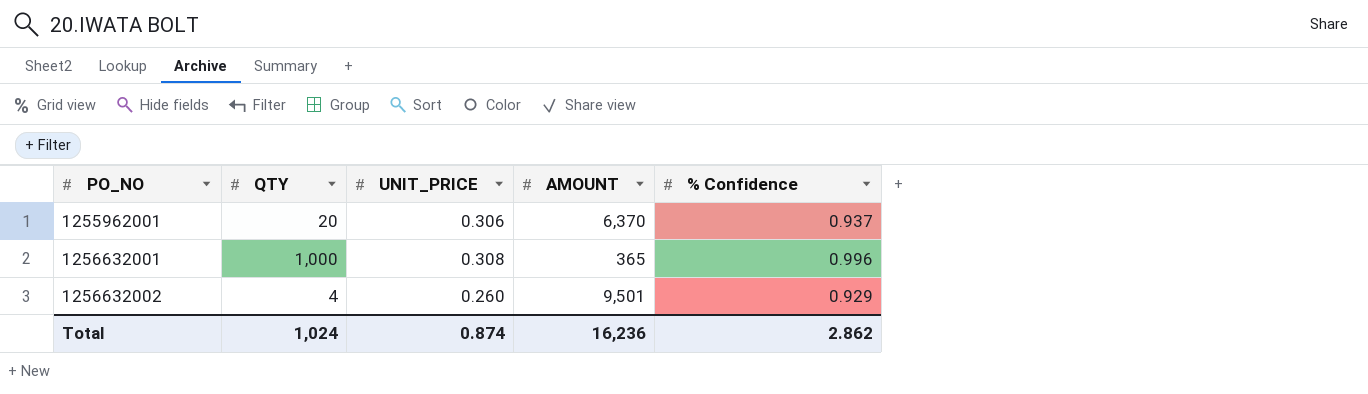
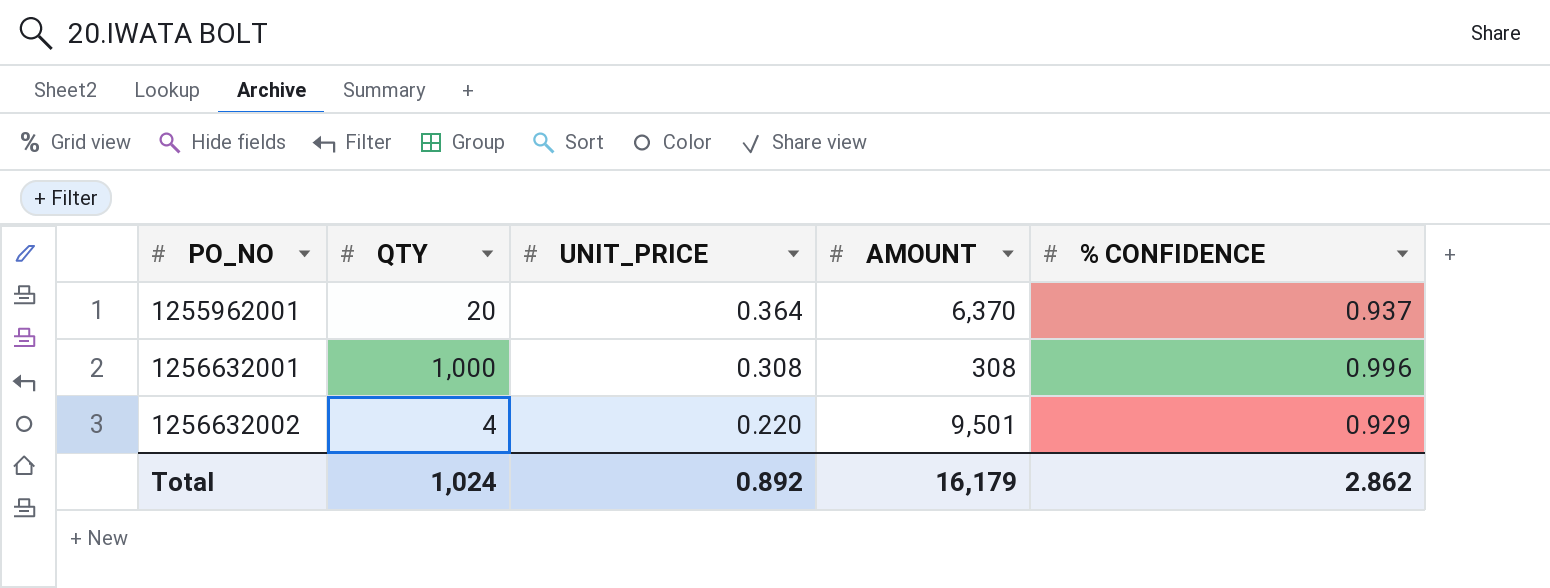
column name: % Confidence -> % CONFIDENCE
1255962001 | UNIT_PRICE: 0.306 -> 0.364
1256632001 | AMOUNT: 365 -> 308
1256632002 | UNIT_PRICE: 0.260 -> 0.220
Total | UNIT_PRICE: 0.874 -> 0.892
Total | AMOUNT: 16,236 -> 16,179

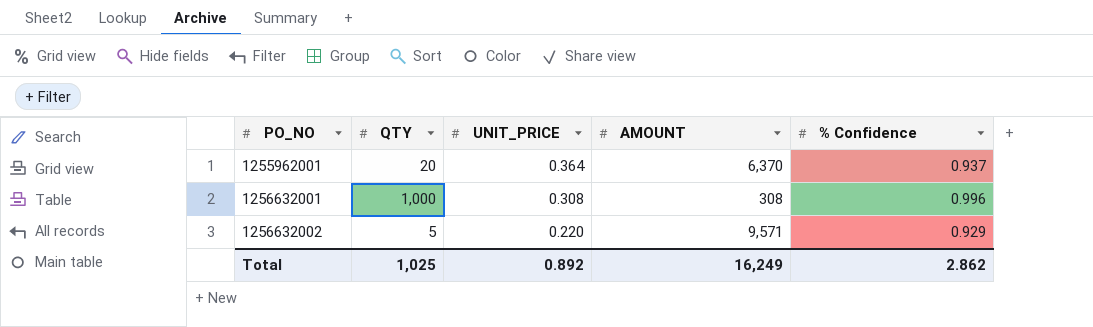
column name: % CONFIDENCE -> % Confidence
1256632002 | QTY: 4 -> 5
1256632002 | AMOUNT: 9,501 -> 9,571
Total | QTY: 1,024 -> 1,025
Total | AMOUNT: 16,179 -> 16,249

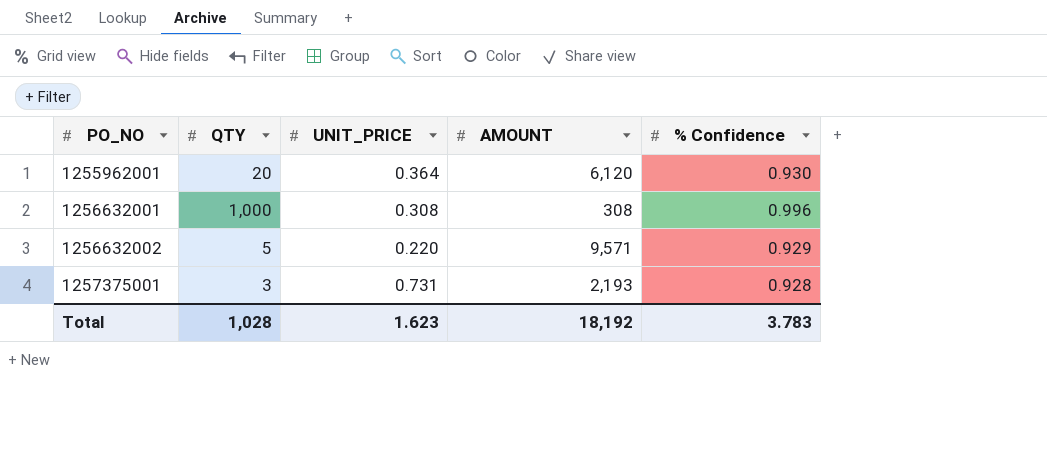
1255962001 | AMOUNT: 6,370 -> 6,120
1255962001 | % Confidence: 0.937 -> 0.930
row 1257375001: none -> 3 | 0.731 | 2,193 | 0.928
Total | QTY: 1,025 -> 1,028
Total | UNIT_PRICE: 0.892 -> 1.623
Total | AMOUNT: 16,249 -> 18,192
Total | % Confidence: 2.862 -> 3.783

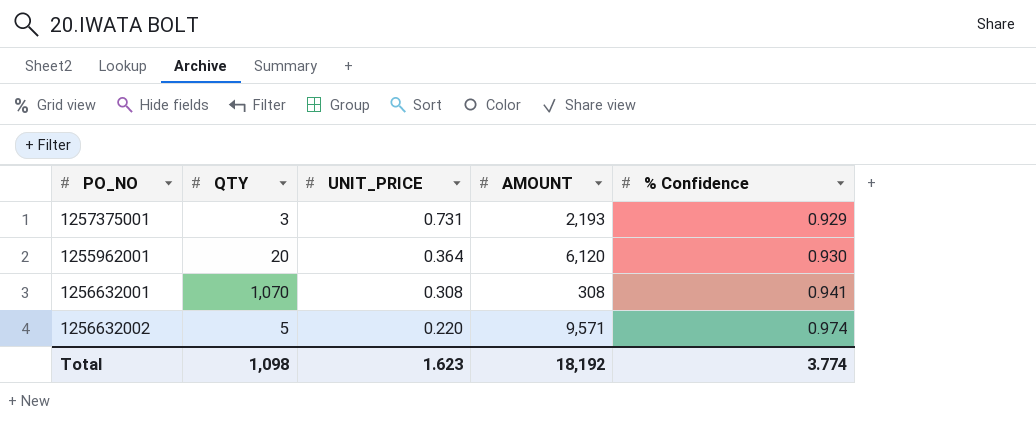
row order: PO_NO ascending -> UNIT_PRICE descending
1257375001 | % Confidence: 0.928 -> 0.929
1256632001 | QTY: 1,000 -> 1,070
1256632001 | % Confidence: 0.996 -> 0.941
1256632002 | % Confidence: 0.929 -> 0.974
Total | QTY: 1,028 -> 1,098
Total | % Confidence: 3.783 -> 3.774

